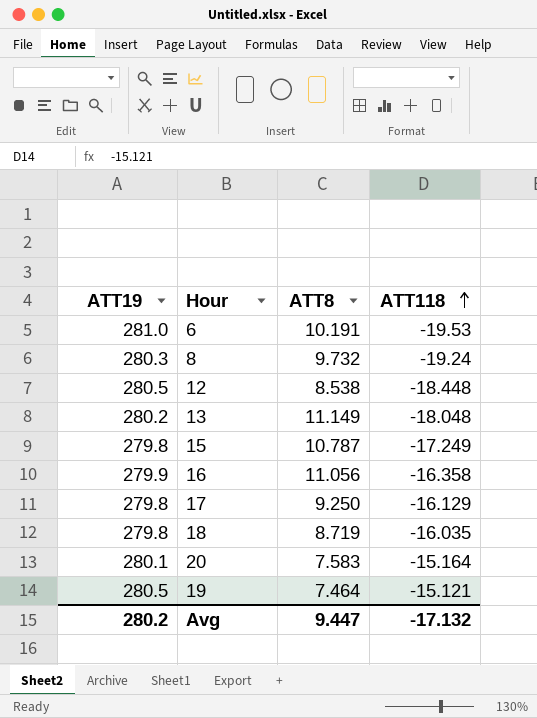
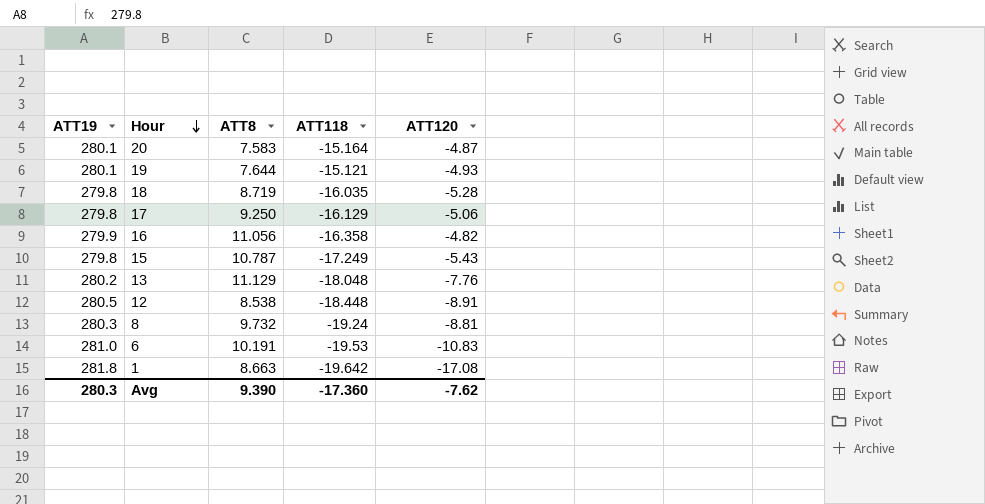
row order: ATT118 ascending -> Hour descending
column ATT120 | position: none -> 5
19 | ATT19: 280.5 -> 280.1
19 | ATT8: 7.464 -> 7.644
13 | ATT8: 11.149 -> 11.129
row 1: none -> 281.8 | 8.663 | -19.642 | -17.08
Avg | ATT19: 280.2 -> 280.3
Avg | ATT8: 9.447 -> 9.390
Avg | ATT118: -17.132 -> -17.360

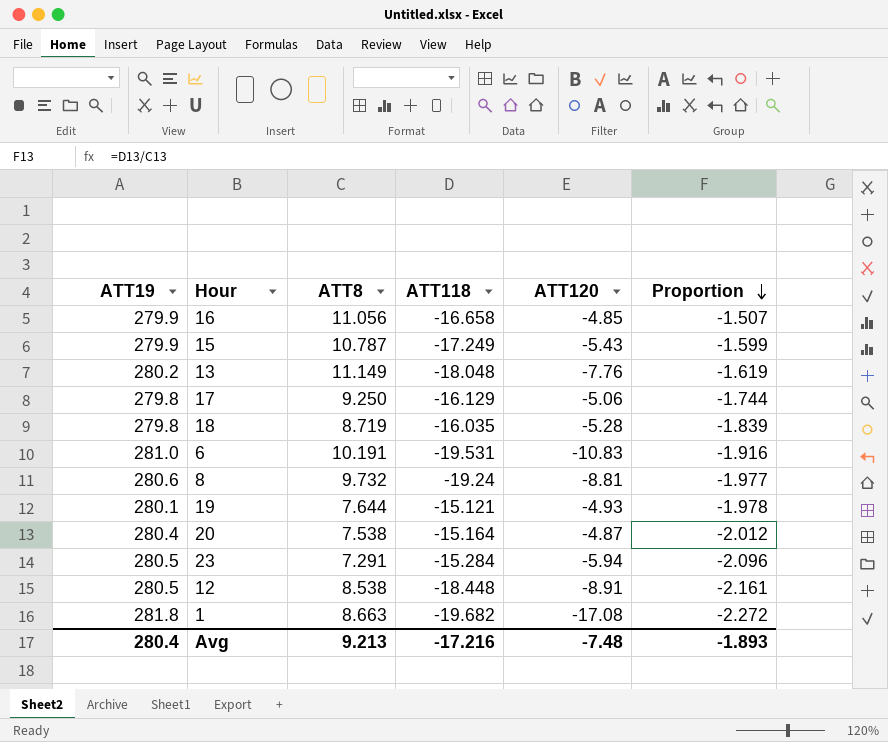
row order: Hour descending -> Proportion descending
column Proportion | formula: none -> [ATT118] / [ATT8]
16 | ATT118: -16.358 -> -16.658
16 | ATT120: -4.82 -> -4.85
15 | ATT19: 279.8 -> 279.9
13 | ATT8: 11.129 -> 11.149
6 | ATT118: -19.53 -> -19.531
8 | ATT19: 280.3 -> 280.6
20 | ATT19: 280.1 -> 280.4
20 | ATT8: 7.583 -> 7.538
row 23: none -> 280.5 | 7.291 | -15.284 | -5.94 | -2.096
1 | ATT118: -19.642 -> -19.682
Avg | ATT19: 280.3 -> 280.4
Avg | ATT8: 9.390 -> 9.213
Avg | ATT118: -17.360 -> -17.216
Avg | ATT120: -7.62 -> -7.48

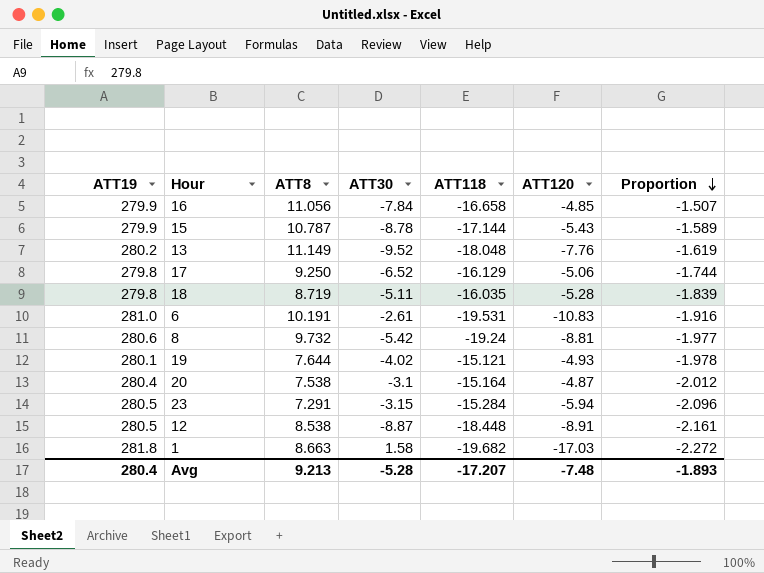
column ATT30 | position: none -> 4
15 | ATT118: -17.249 -> -17.144
15 | Proportion: -1.599 -> -1.589
1 | ATT120: -17.08 -> -17.03
Avg | ATT118: -17.216 -> -17.207

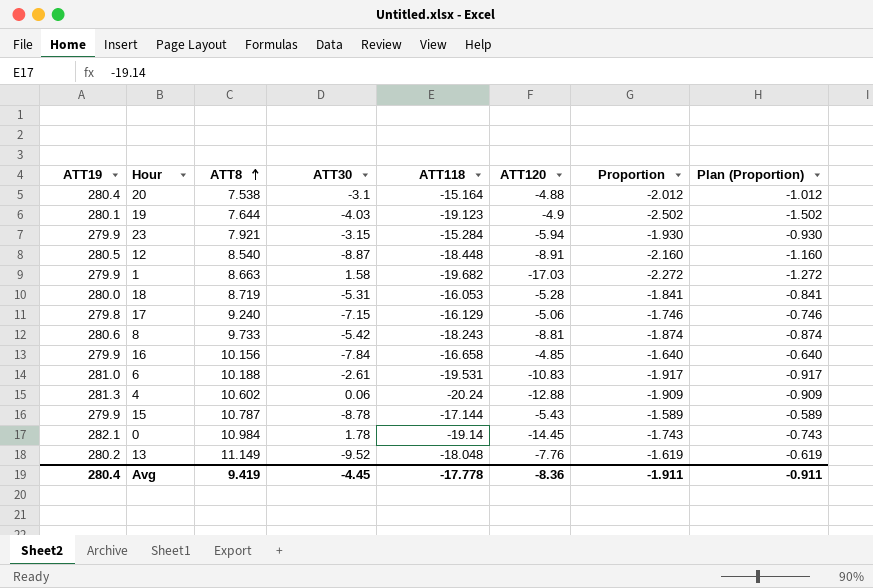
row order: Proportion descending -> ATT8 ascending
column Plan (Proportion) | formula: none -> [Proportion] + 1
20 | ATT120: -4.87 -> -4.88
19 | ATT30: -4.02 -> -4.03
19 | ATT118: -15.121 -> -19.123
19 | ATT120: -4.93 -> -4.9
19 | Proportion: -1.978 -> -2.502
23 | ATT19: 280.5 -> 279.9
23 | ATT8: 7.291 -> 7.921
23 | Proportion: -2.096 -> -1.930
12 | ATT8: 8.538 -> 8.540
12 | Proportion: -2.161 -> -2.160
1 | ATT19: 281.8 -> 279.9
18 | ATT19: 279.8 -> 280.0
18 | ATT30: -5.11 -> -5.31
18 | ATT118: -16.035 -> -16.053
18 | Proportion: -1.839 -> -1.841
17 | ATT8: 9.250 -> 9.240
17 | ATT30: -6.52 -> -7.15
17 | Proportion: -1.744 -> -1.746
8 | ATT8: 9.732 -> 9.733
8 | ATT118: -19.24 -> -18.243
8 | Proportion: -1.977 -> -1.874
16 | ATT8: 11.056 -> 10.156
16 | Proportion: -1.507 -> -1.640
6 | ATT8: 10.191 -> 10.188
6 | Proportion: -1.916 -> -1.917
row 4: none -> 281.3 | 10.602 | 0.06 | -20.24 | -12.88 | -1.909 | -0.909
row 0: none -> 282.1 | 10.984 | 1.78 | -19.14 | -14.45 | -1.743 | -0.743
Avg | ATT8: 9.213 -> 9.419
Avg | ATT30: -5.28 -> -4.45
Avg | ATT118: -17.207 -> -17.778
Avg | ATT120: -7.48 -> -8.36
Avg | Proportion: -1.893 -> -1.911

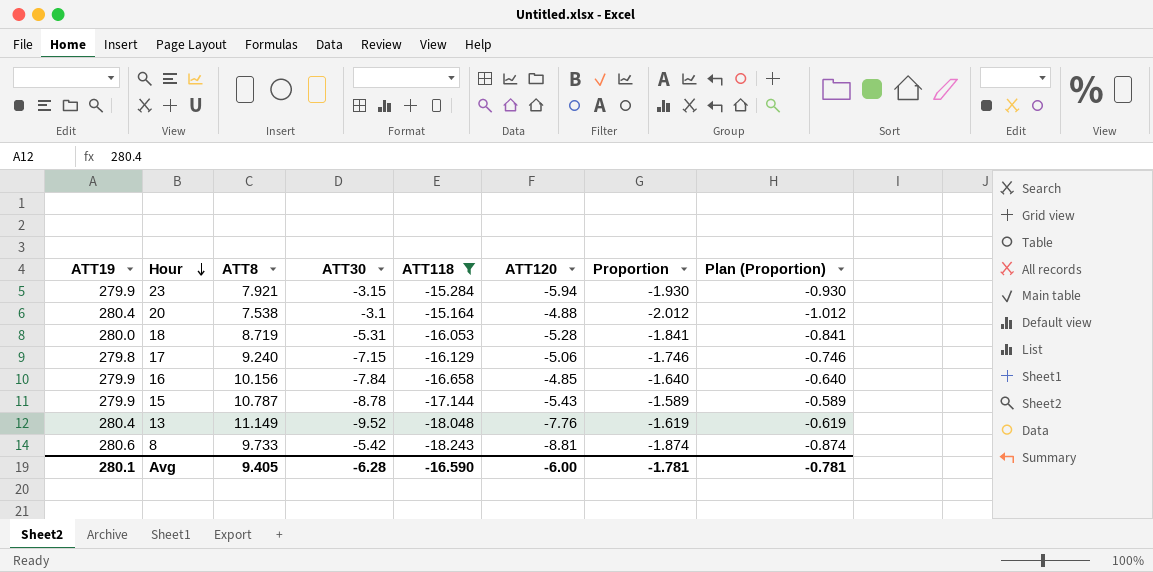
filter: none -> ATT118 >= -18.243
row order: ATT8 ascending -> Hour descending
13 | ATT19: 280.2 -> 280.4
Avg | ATT19: 280.4 -> 280.1
Avg | ATT8: 9.419 -> 9.405
Avg | ATT30: -4.45 -> -6.28
Avg | ATT118: -17.778 -> -16.590
Avg | ATT120: -8.36 -> -6.00
Avg | Proportion: -1.911 -> -1.781
Avg | Plan (Proportion): -0.911 -> -0.781

